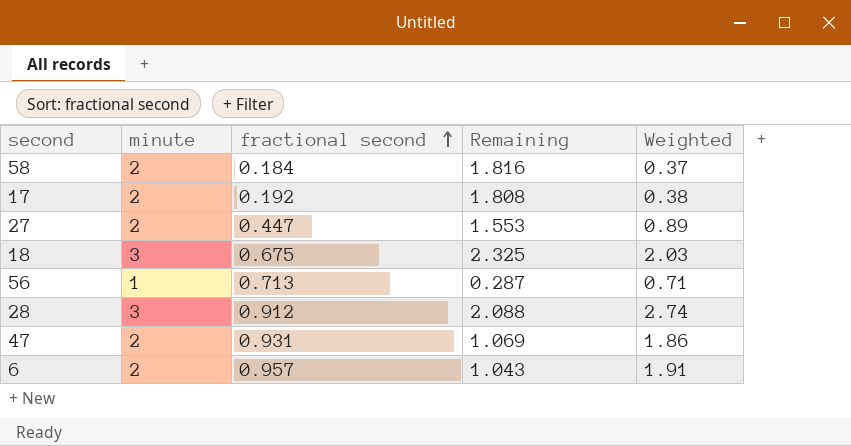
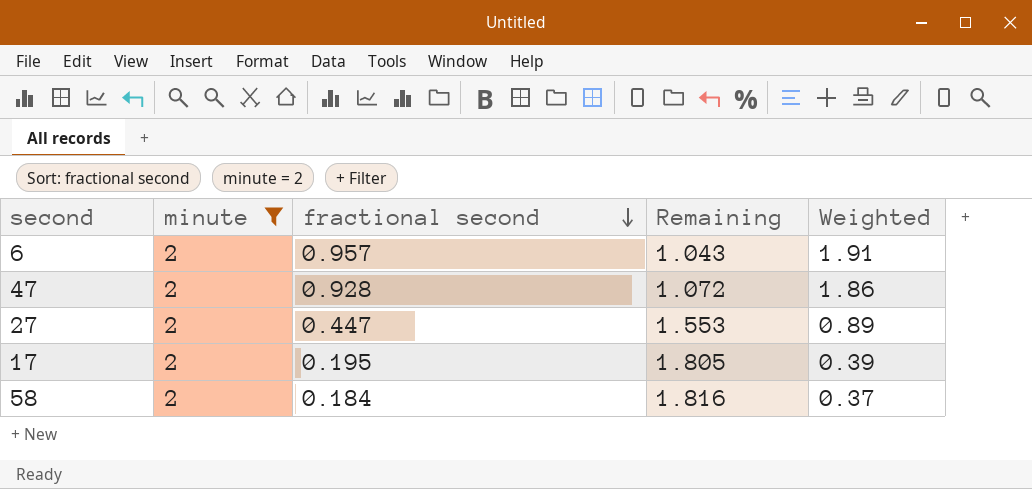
filter: none -> minute = 2
row order: fractional second ascending -> fractional second descending
47 | fractional second: 0.931 -> 0.928
47 | Remaining: 1.069 -> 1.072
17 | fractional second: 0.192 -> 0.195
17 | Remaining: 1.808 -> 1.805
17 | Weighted: 0.38 -> 0.39

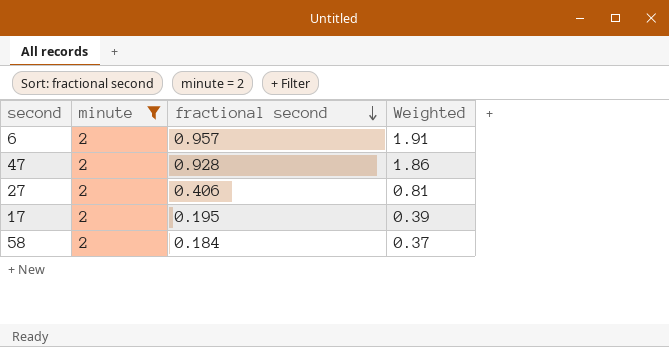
column Remaining | formula: [minute] - [fractional second] -> none
27 | fractional second: 0.447 -> 0.406
27 | Weighted: 0.89 -> 0.81

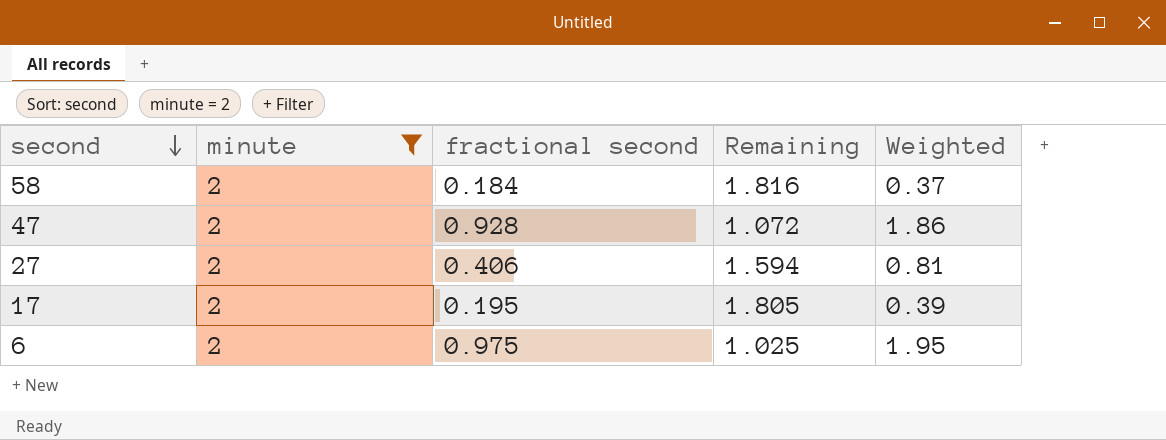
row order: fractional second descending -> second descending
column Remaining | formula: none -> [minute] - [fractional second]
6 | fractional second: 0.957 -> 0.975
6 | Weighted: 1.91 -> 1.95

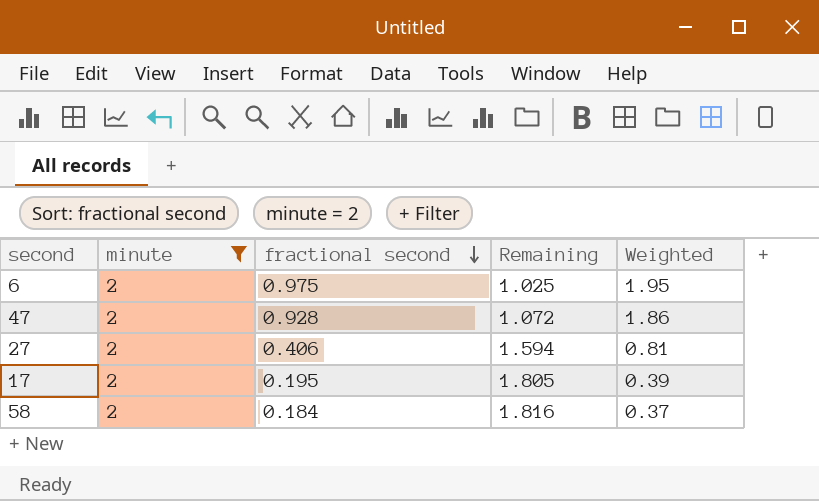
row order: second descending -> fractional second descending

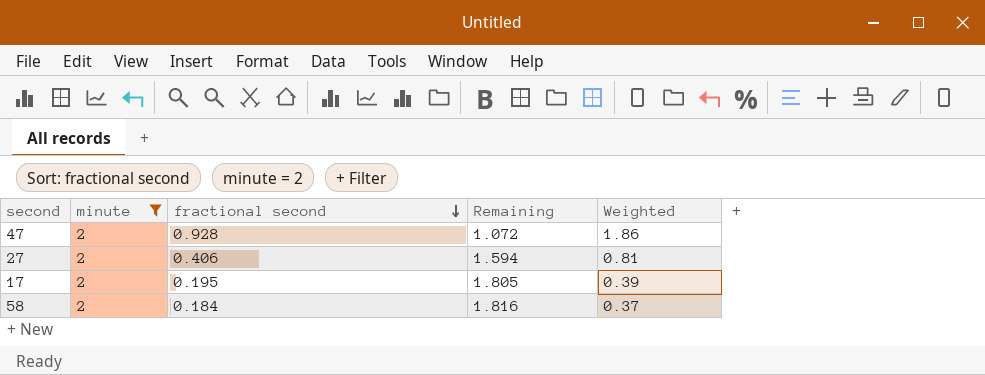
row 6: 2 | 0.975 | 1.025 | 1.95 -> none

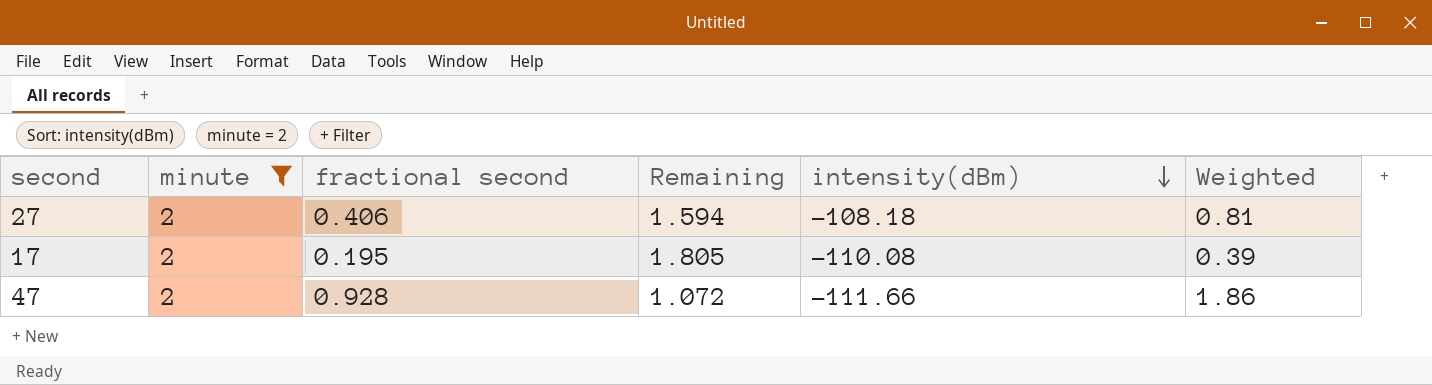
row order: fractional second descending -> intensity(dBm) descending
column intensity(dBm) | position: none -> 5
row 58: 2 | 0.184 | 1.816 | 0.37 -> none

